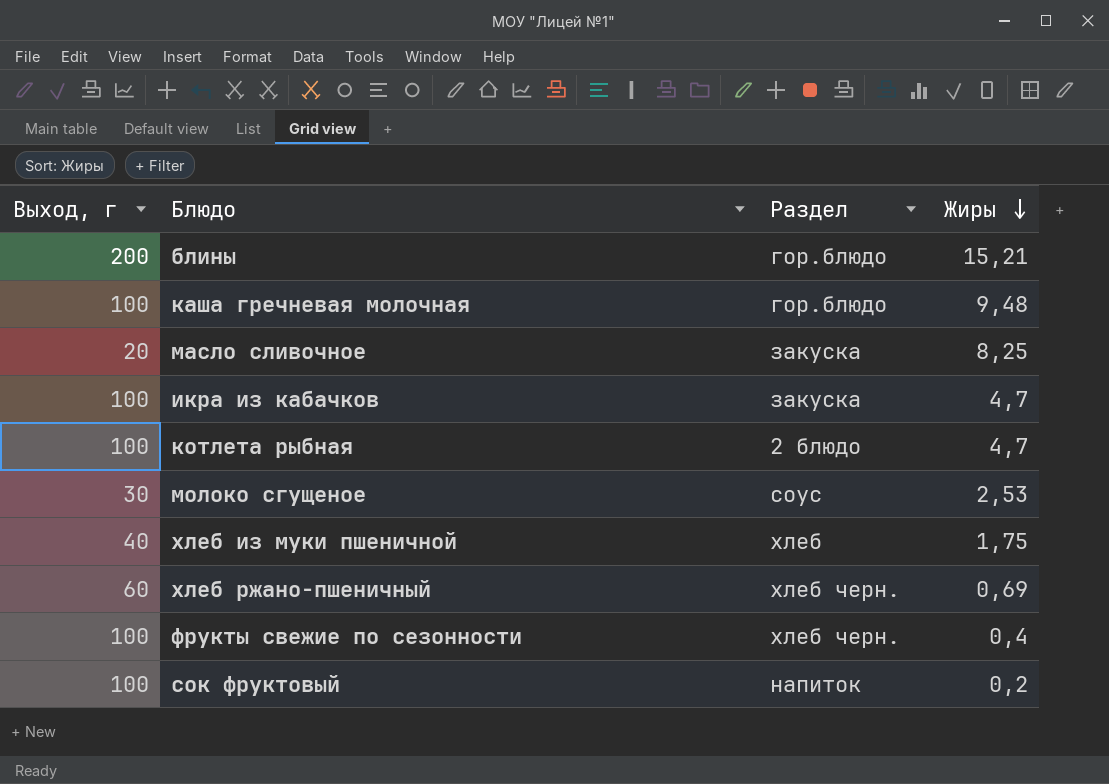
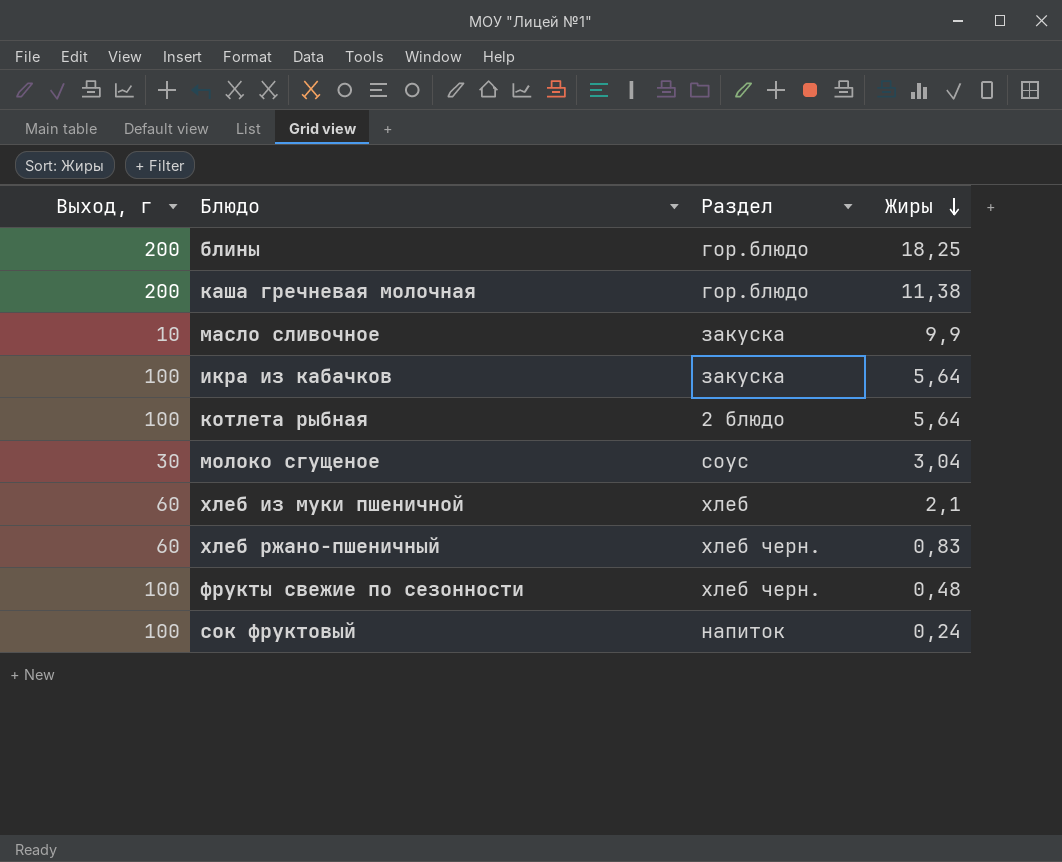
блины | Жиры: 15,21 -> 18,25
каша гречневая молочная | Выход, г: 100 -> 200
каша гречневая молочная | Жиры: 9,48 -> 11,38
масло сливочное | Выход, г: 20 -> 10
масло сливочное | Жиры: 8,25 -> 9,9
икра из кабачков | Жиры: 4,7 -> 5,64
котлета рыбная | Жиры: 4,7 -> 5,64
молоко сгущеное | Жиры: 2,53 -> 3,04
хлеб из муки пшеничной | Выход, г: 40 -> 60
хлеб из муки пшеничной | Жиры: 1,75 -> 2,1
хлеб ржано-пшеничный | Жиры: 0,69 -> 0,83
фрукты свежие по сезонности | Жиры: 0,4 -> 0,48
сок фруктовый | Жиры: 0,2 -> 0,24

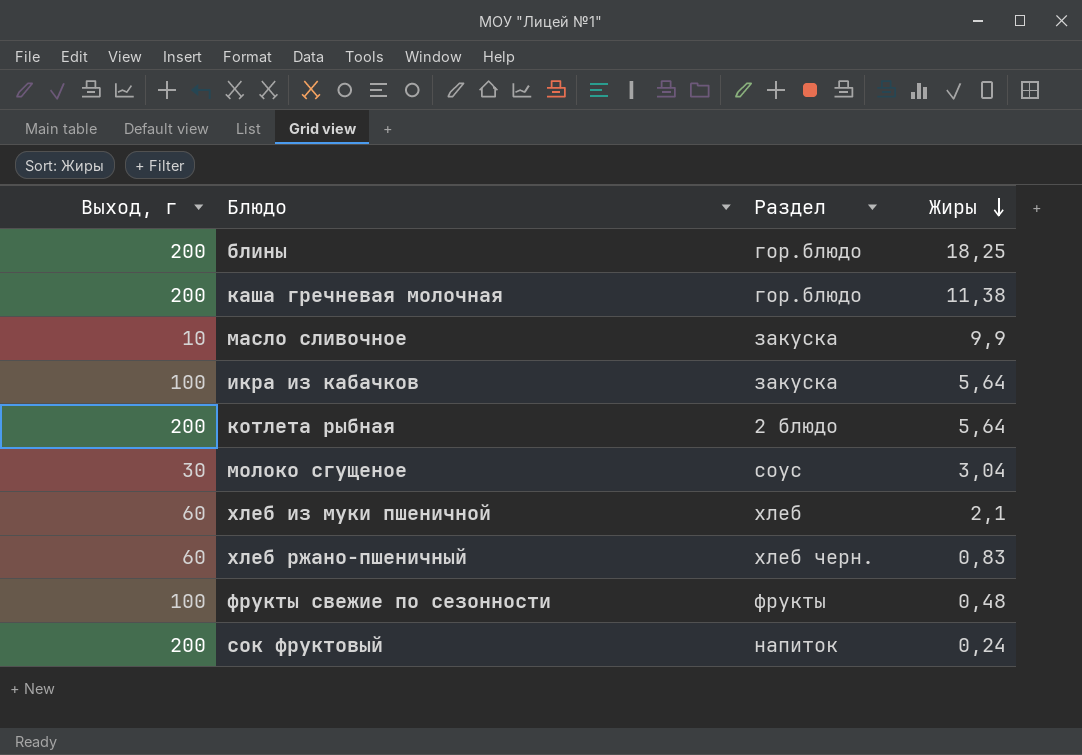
котлета рыбная | Выход, г: 100 -> 200
фрукты свежие по сезонности | Раздел: хлеб черн. -> фрукты
сок фруктовый | Выход, г: 100 -> 200

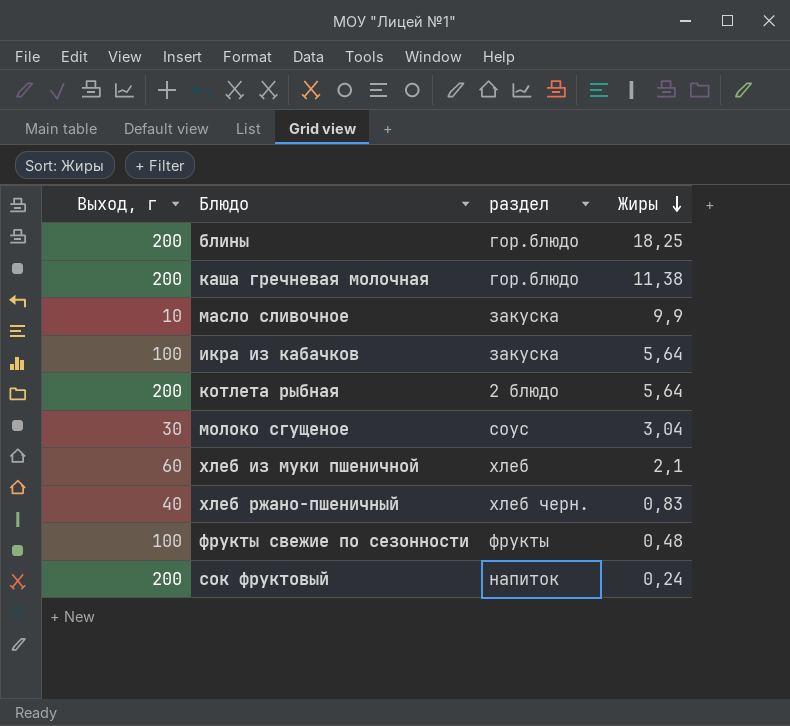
column name: Раздел -> раздел
хлеб ржано-пшеничный | Выход, г: 60 -> 40

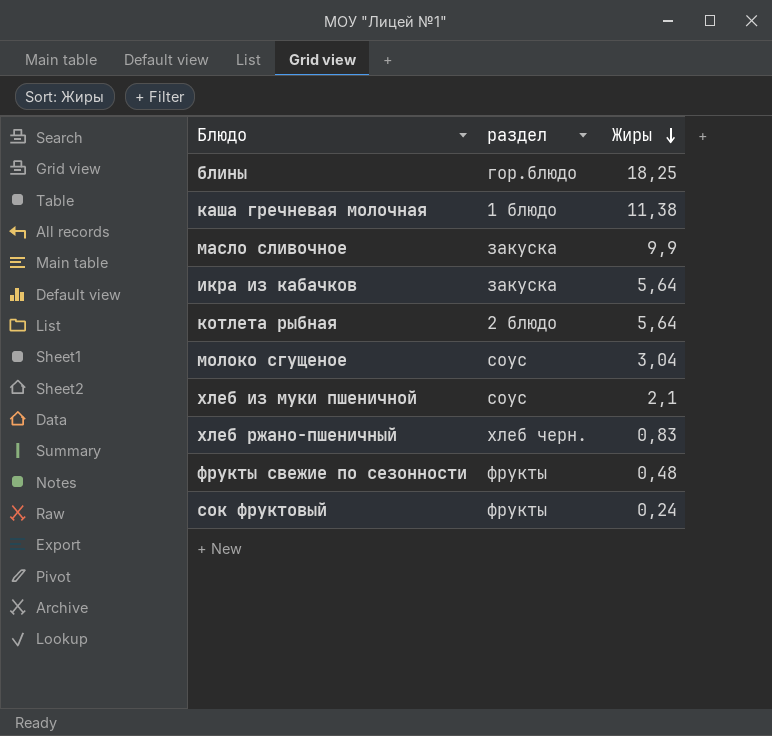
column Выход, г | position: 1 -> none
каша гречневая молочная | раздел: гор.блюдо -> 1 блюдо
хлеб из муки пшеничной | раздел: хлеб -> соус
сок фруктовый | раздел: напиток -> фрукты

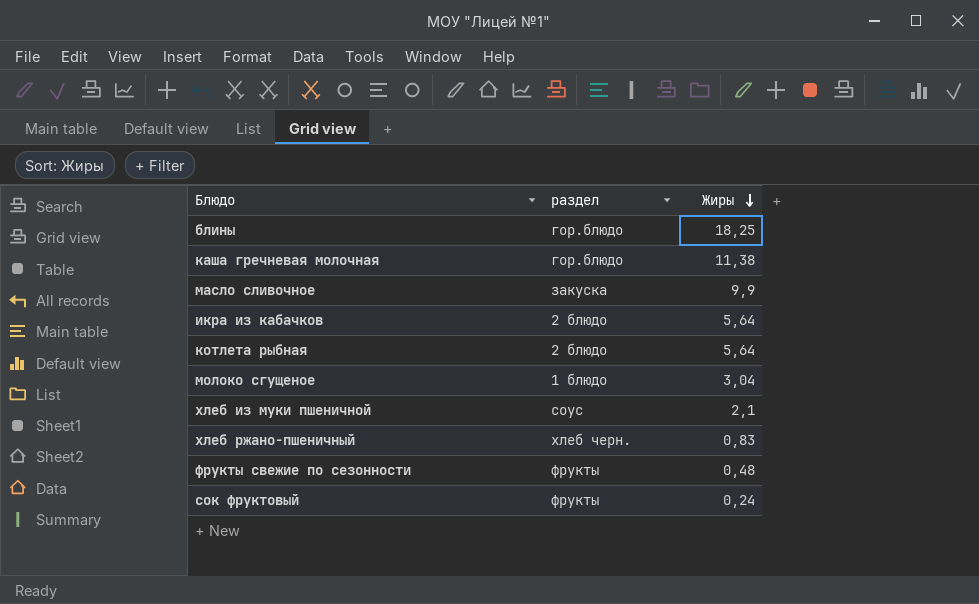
каша гречневая молочная | раздел: 1 блюдо -> гор.блюдо
икра из кабачков | раздел: закуска -> 2 блюдо
молоко сгущеное | раздел: соус -> 1 блюдо

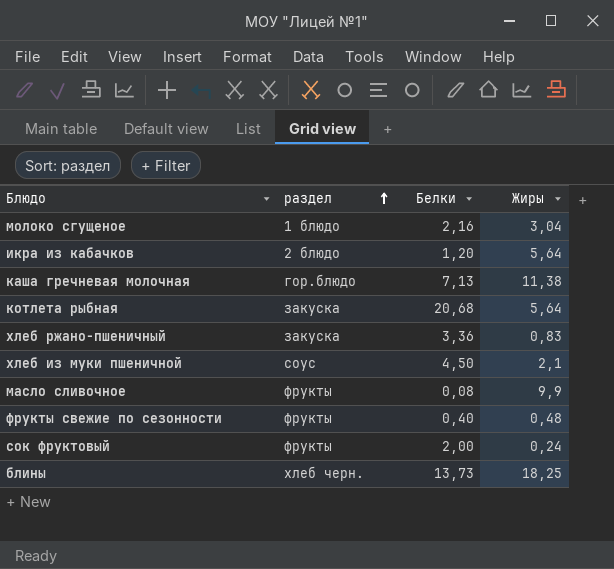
row order: Жиры descending -> раздел ascending
column Белки | position: none -> 3
котлета рыбная | раздел: 2 блюдо -> закуска
хлеб ржано-пшеничный | раздел: хлеб черн. -> закуска
масло сливочное | раздел: закуска -> фрукты
блины | раздел: гор.блюдо -> хлеб черн.

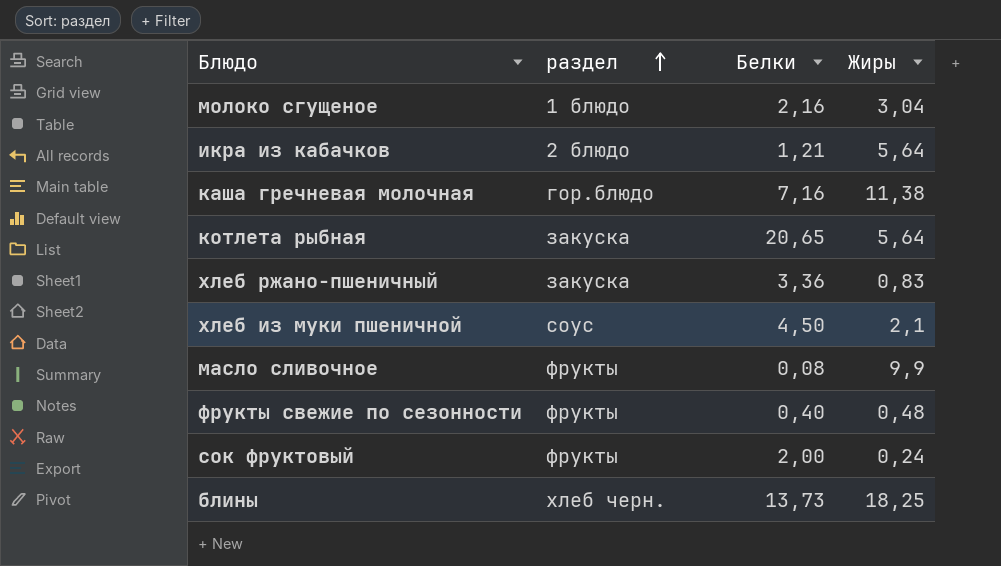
икра из кабачков | Белки: 1,20 -> 1,21
каша гречневая молочная | Белки: 7,13 -> 7,16
котлета рыбная | Белки: 20,68 -> 20,65

